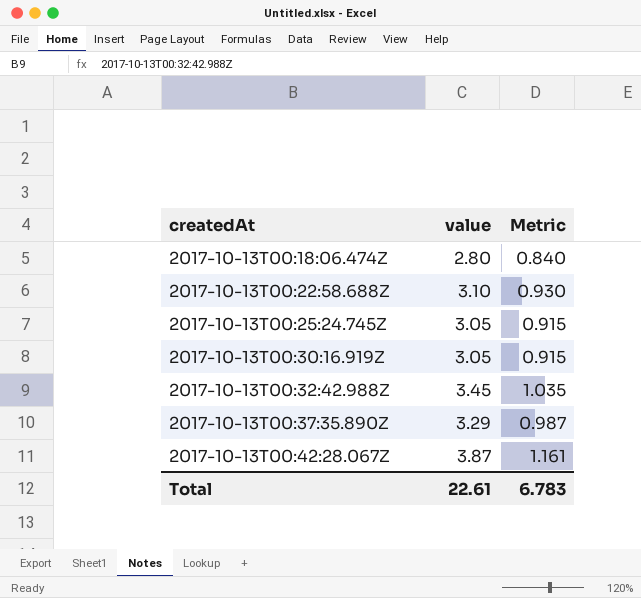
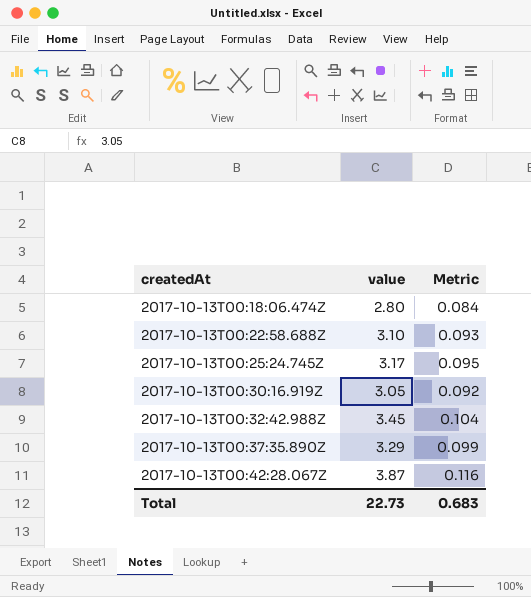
column Metric | formula: [value] * 0.3 -> [value] * 0.03
2017-10-13T00:25:24.745Z | value: 3.05 -> 3.17
Total | value: 22.61 -> 22.73
Total | Metric: 6.783 -> 0.683

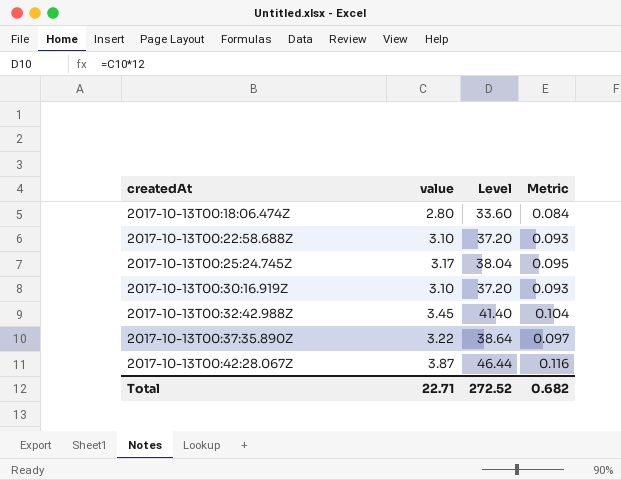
column Level | formula: none -> [value] * 12
2017-10-13T00:30:16.919Z | value: 3.05 -> 3.10
2017-10-13T00:30:16.919Z | Metric: 0.092 -> 0.093
2017-10-13T00:37:35.890Z | value: 3.29 -> 3.22
2017-10-13T00:37:35.890Z | Metric: 0.099 -> 0.097
Total | value: 22.73 -> 22.71
Total | Metric: 0.683 -> 0.682

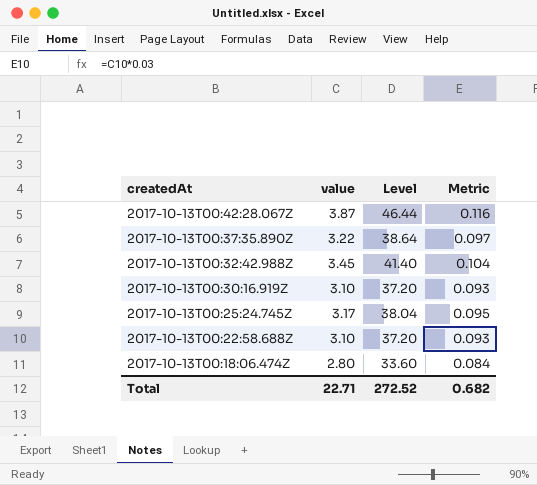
row order: createdAt ascending -> createdAt descending

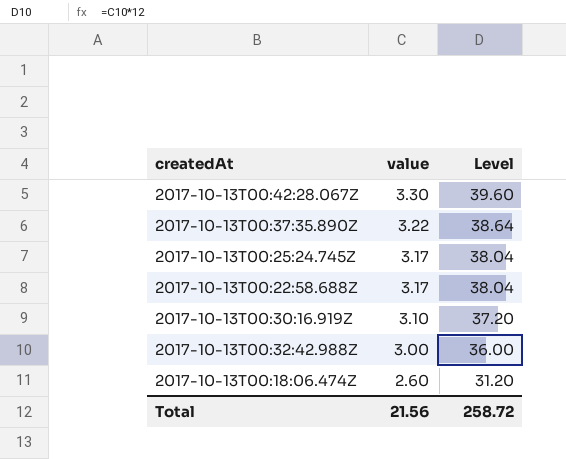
row order: createdAt descending -> value descending
column Metric | formula: [value] * 0.03 -> none
2017-10-13T00:42:28.067Z | value: 3.87 -> 3.30
2017-10-13T00:42:28.067Z | Level: 46.44 -> 39.60
2017-10-13T00:22:58.688Z | value: 3.10 -> 3.17
2017-10-13T00:22:58.688Z | Level: 37.20 -> 38.04
2017-10-13T00:32:42.988Z | value: 3.45 -> 3.00
2017-10-13T00:32:42.988Z | Level: 41.40 -> 36.00
2017-10-13T00:18:06.474Z | value: 2.80 -> 2.60
2017-10-13T00:18:06.474Z | Level: 33.60 -> 31.20
Total | value: 22.71 -> 21.56
Total | Level: 272.52 -> 258.72

